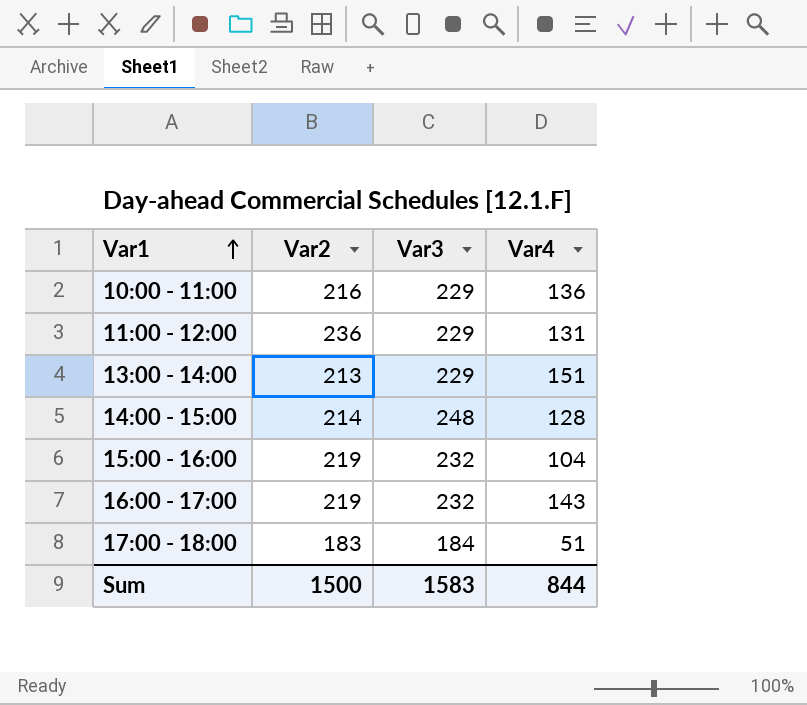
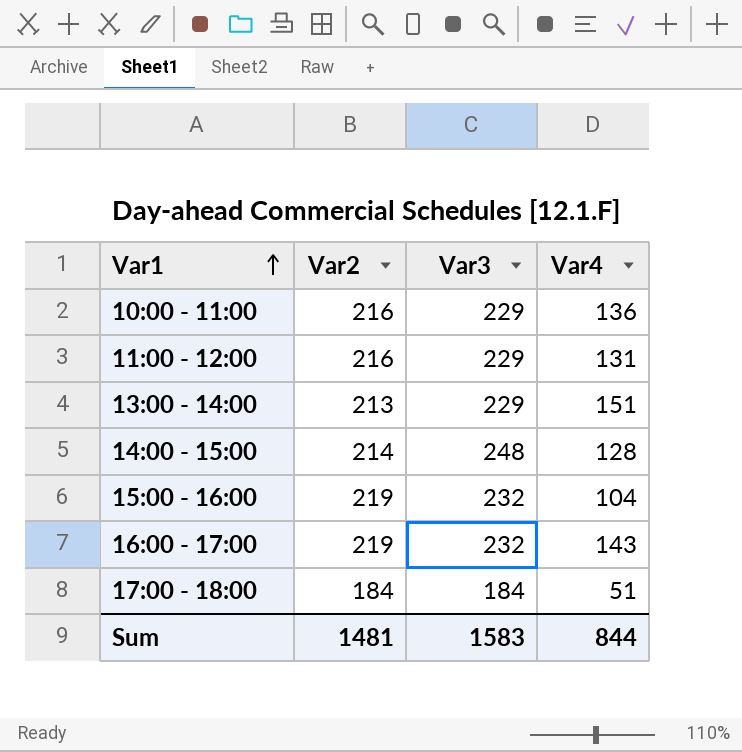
11:00 - 12:00 | Var2: 236 -> 216
17:00 - 18:00 | Var2: 183 -> 184
Sum | Var2: 1500 -> 1481

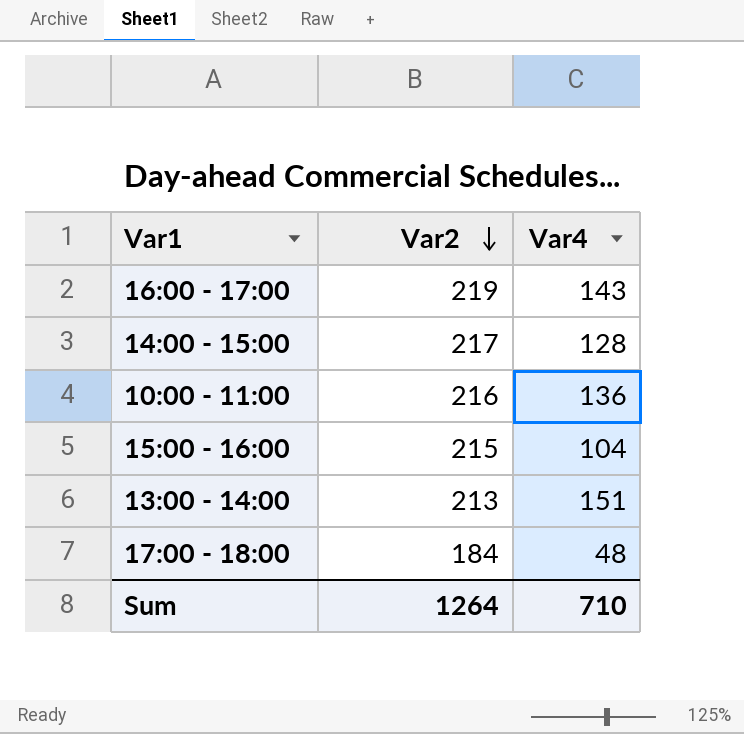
row order: Var1 ascending -> Var2 descending
column Var3 | position: 3 -> none
row 11:00 - 12:00: 216 | 229 | 131 -> none
14:00 - 15:00 | Var2: 214 -> 217
15:00 - 16:00 | Var2: 219 -> 215
17:00 - 18:00 | Var4: 51 -> 48
Sum | Var2: 1481 -> 1264
Sum | Var4: 844 -> 710

